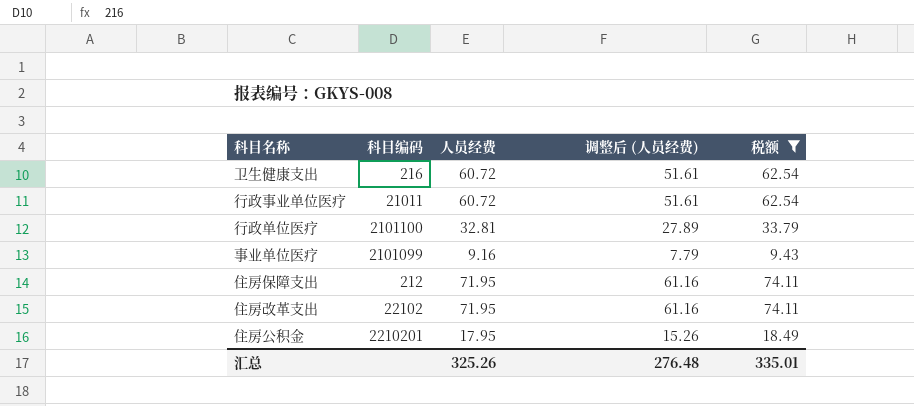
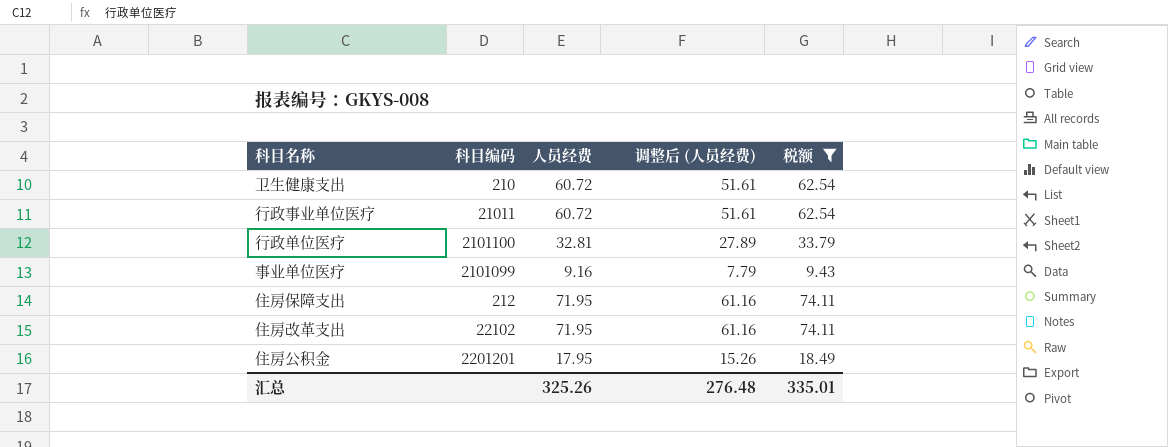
卫生健康支出 | 科目编码: 216 -> 210
住房公积金 | 科目编码: 2210201 -> 2201201

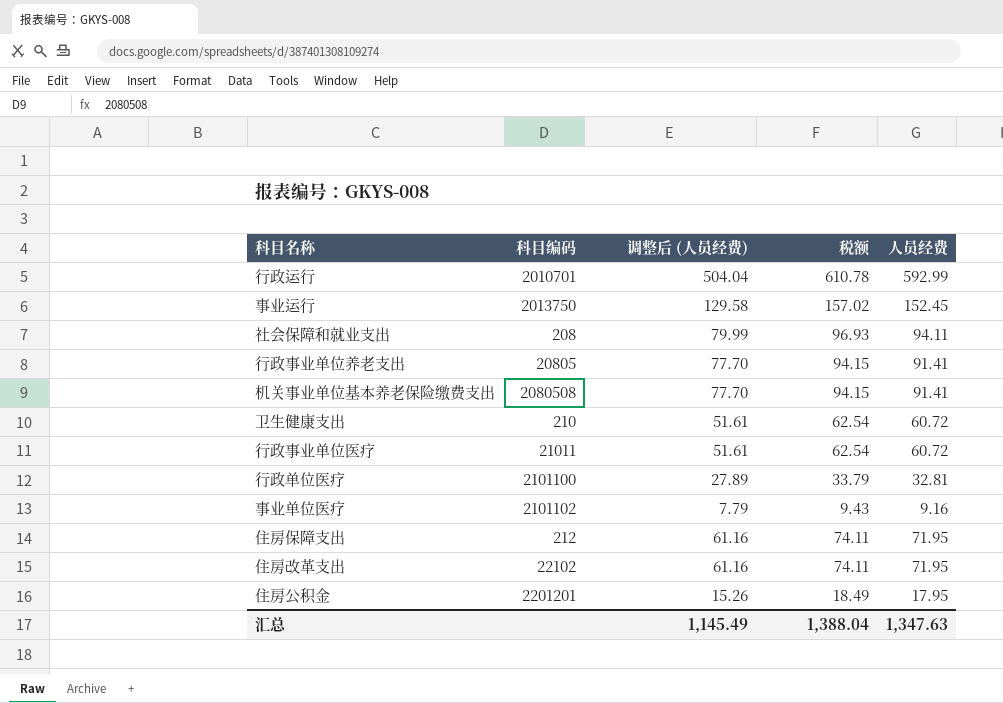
filter: 税额 <= 74.11 -> none
column 人员经费 | position: 3 -> 5
事业单位医疗 | 科目编码: 2101099 -> 2101102
汇总 | 调整后 (人员经费): 276.48 -> 1,145.49
汇总 | 税额: 335.01 -> 1,388.04
汇总 | 人员经费: 325.26 -> 1,347.63

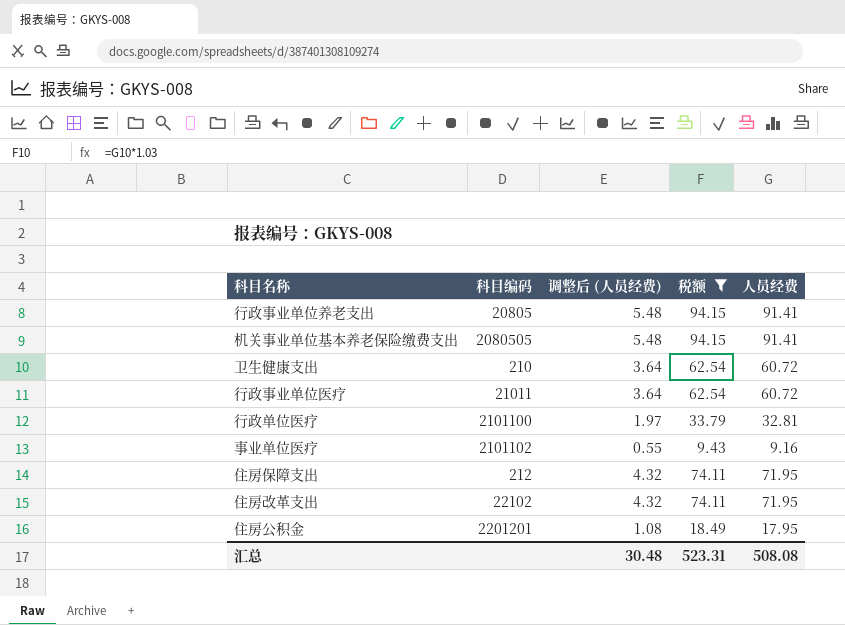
filter: none -> 税额 <= 94.15
column 调整后 (人员经费) | formula: [人员经费] * 0.85 -> [人员经费] * 0.06
机关事业单位基本养老保险缴费支出 | 科目编码: 2080508 -> 2080505
汇总 | 调整后 (人员经费): 1,145.49 -> 30.48
汇总 | 税额: 1,388.04 -> 523.31
汇总 | 人员经费: 1,347.63 -> 508.08

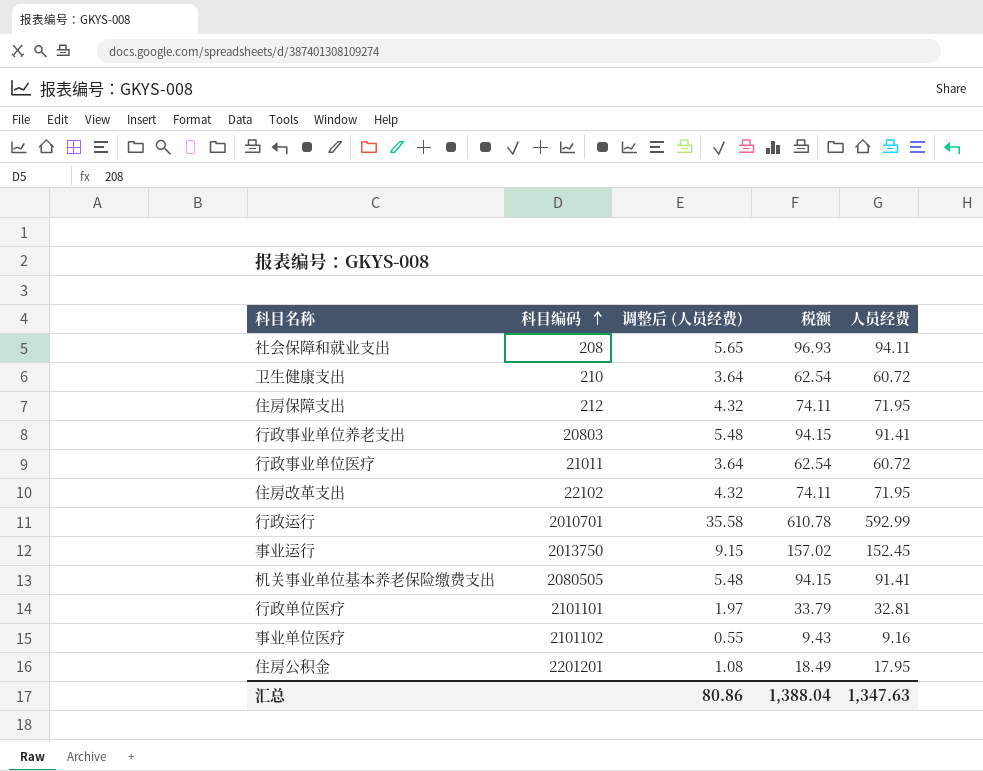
filter: 税额 <= 94.15 -> none
row order: none -> 科目编码 ascending
行政事业单位养老支出 | 科目编码: 20805 -> 20803
行政单位医疗 | 科目编码: 2101100 -> 2101101
汇总 | 调整后 (人员经费): 30.48 -> 80.86
汇总 | 税额: 523.31 -> 1,388.04
汇总 | 人员经费: 508.08 -> 1,347.63

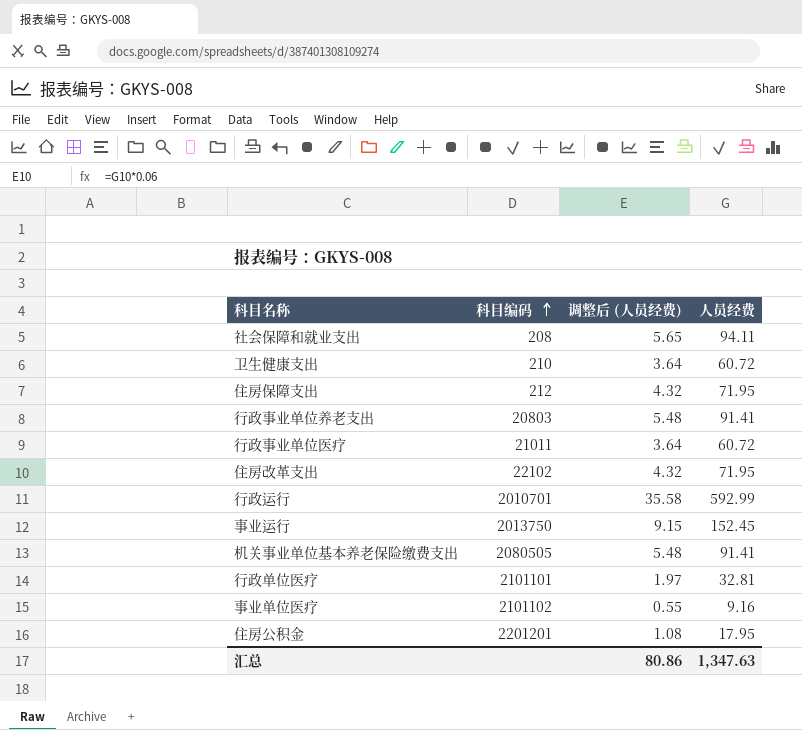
column 税额 | formula: [人员经费] * 1.03 -> none

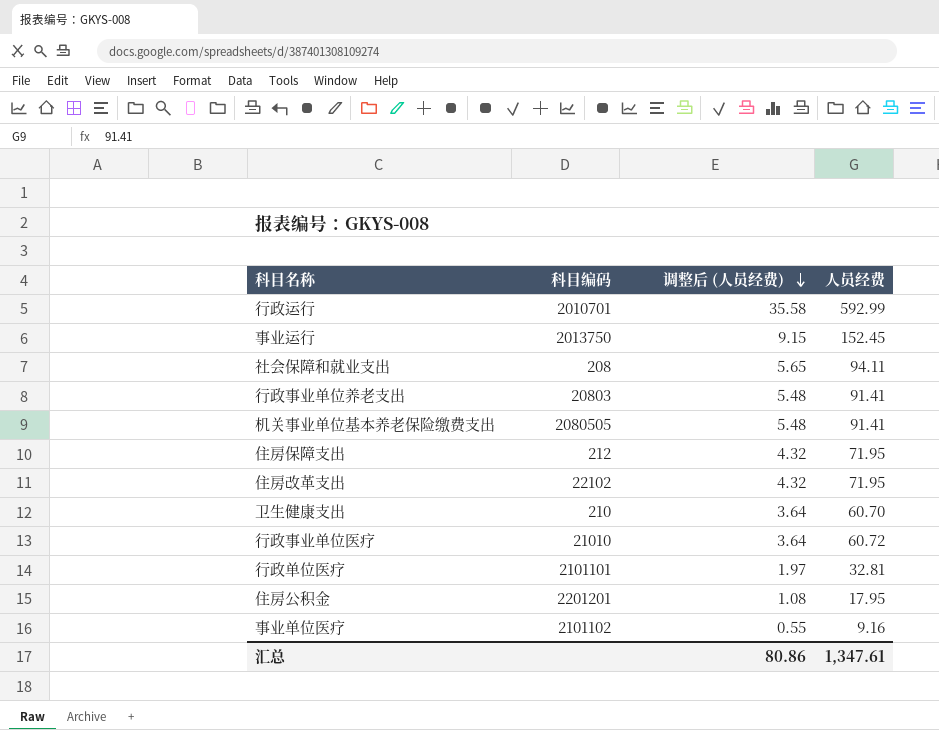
row order: 科目编码 ascending -> 调整后 (人员经费) descending
卫生健康支出 | 人员经费: 60.72 -> 60.70
行政事业单位医疗 | 科目编码: 21011 -> 21010
汇总 | 人员经费: 1,347.63 -> 1,347.61

